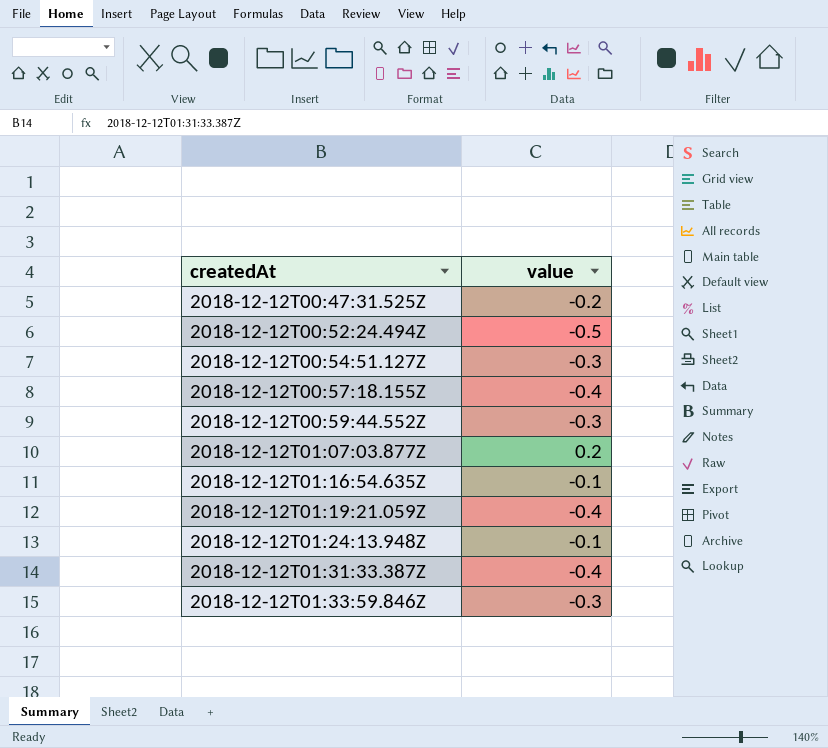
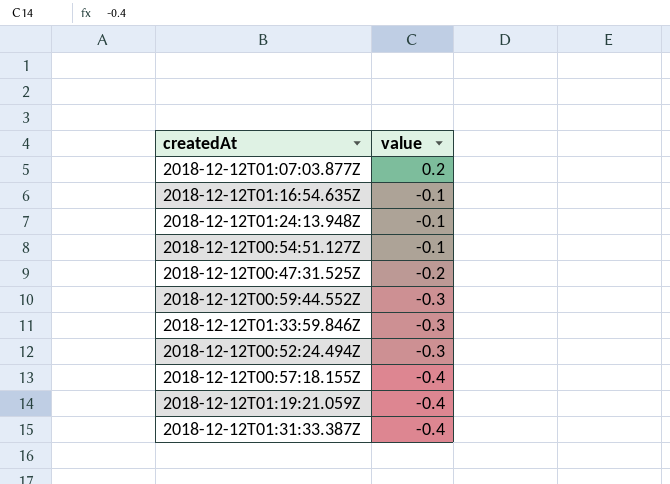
row order: createdAt ascending -> value descending
2018-12-12T00:54:51.127Z | value: -0.3 -> -0.1
2018-12-12T00:52:24.494Z | value: -0.5 -> -0.3

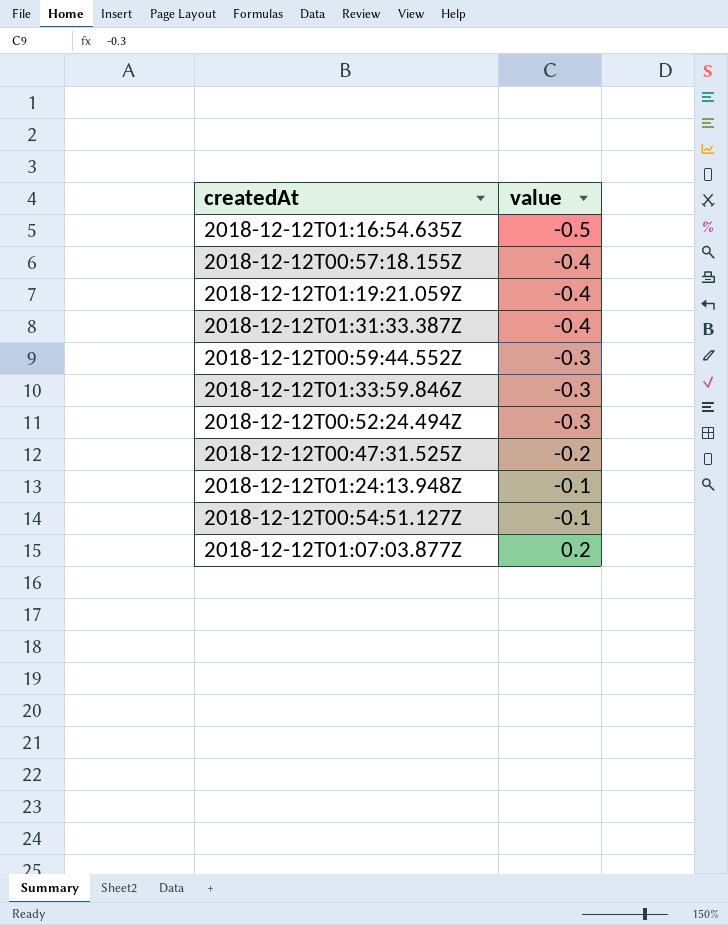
row order: value descending -> value ascending
2018-12-12T01:16:54.635Z | value: -0.1 -> -0.5

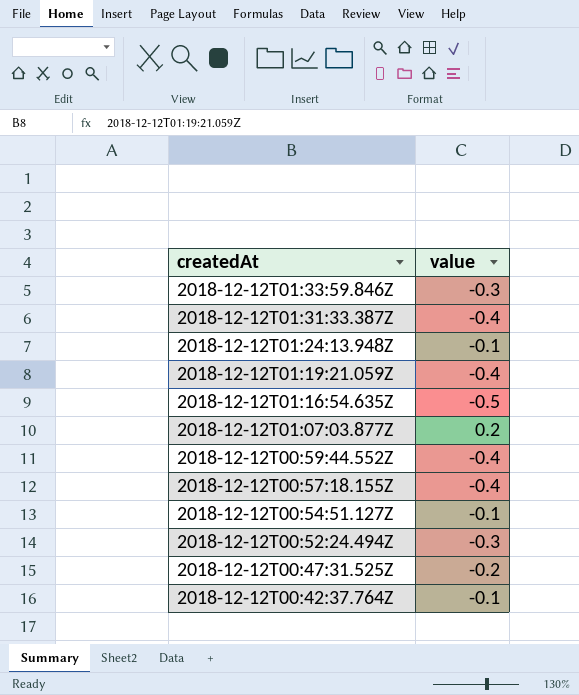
row order: value ascending -> createdAt descending
2018-12-12T00:59:44.552Z | value: -0.3 -> -0.4
row 2018-12-12T00:42:37.764Z: none -> -0.1

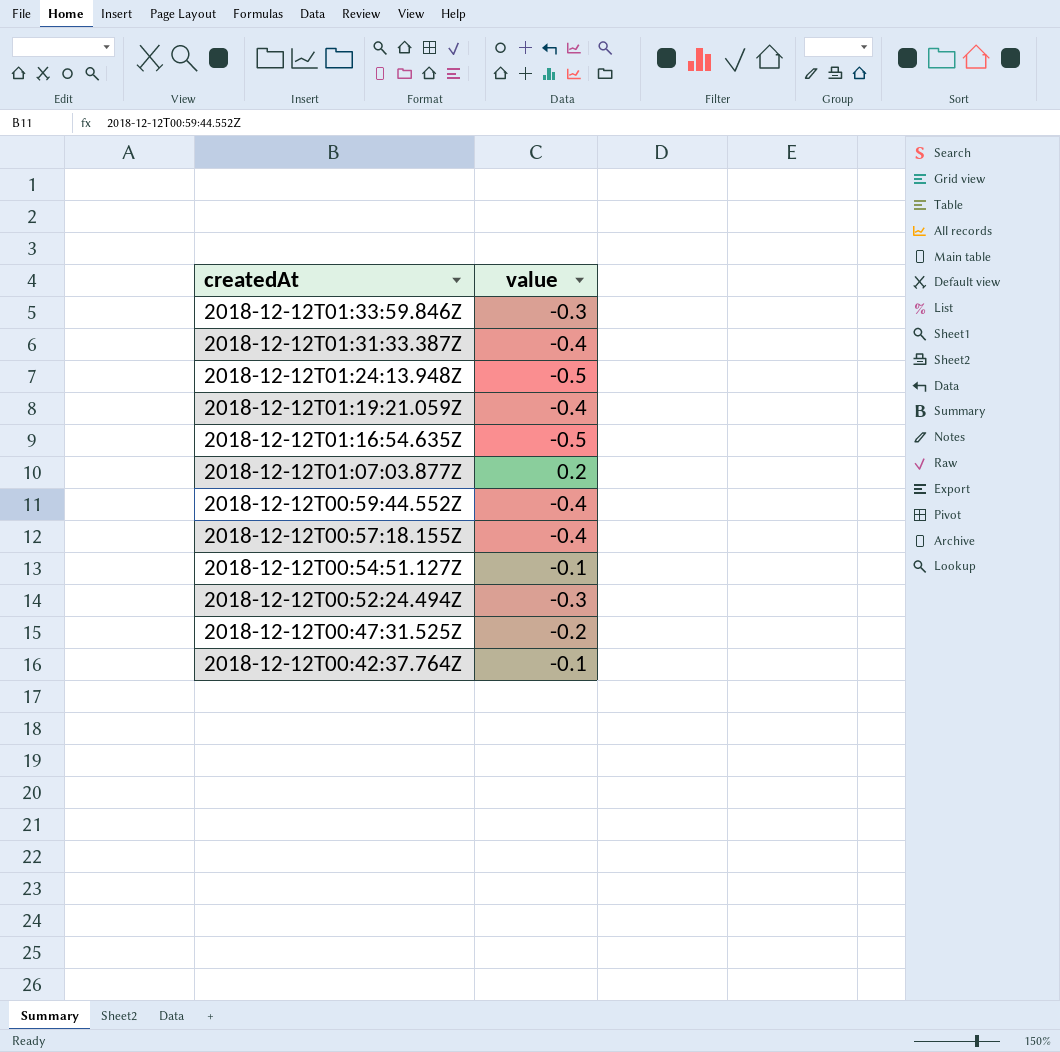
2018-12-12T01:24:13.948Z | value: -0.1 -> -0.5

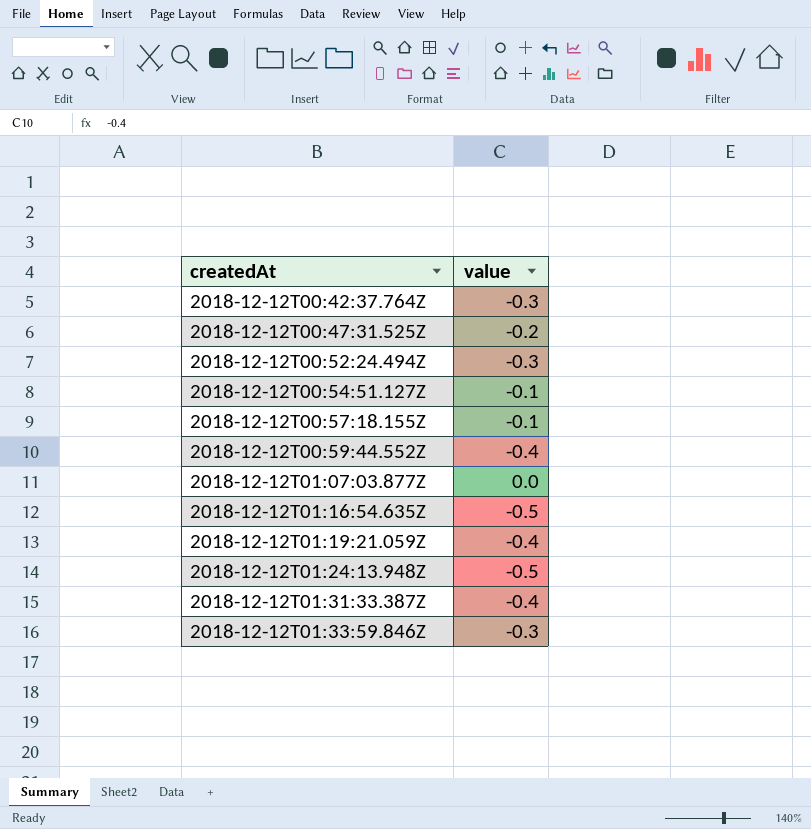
row order: createdAt descending -> createdAt ascending
2018-12-12T00:42:37.764Z | value: -0.1 -> -0.3
2018-12-12T00:57:18.155Z | value: -0.4 -> -0.1
2018-12-12T01:07:03.877Z | value: 0.2 -> 0.0

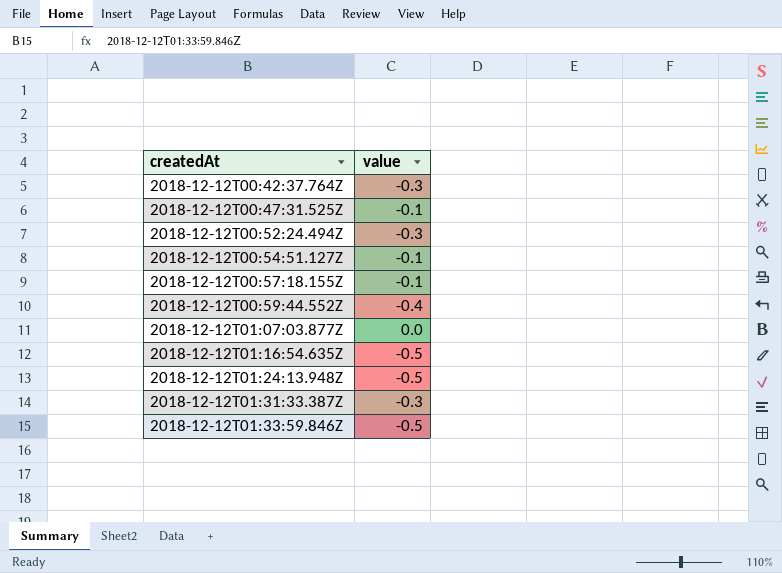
row 2018-12-12T01:19:21.059Z: -0.4 -> none
2018-12-12T00:47:31.525Z | value: -0.2 -> -0.1
2018-12-12T01:31:33.387Z | value: -0.4 -> -0.3
2018-12-12T01:33:59.846Z | value: -0.3 -> -0.5

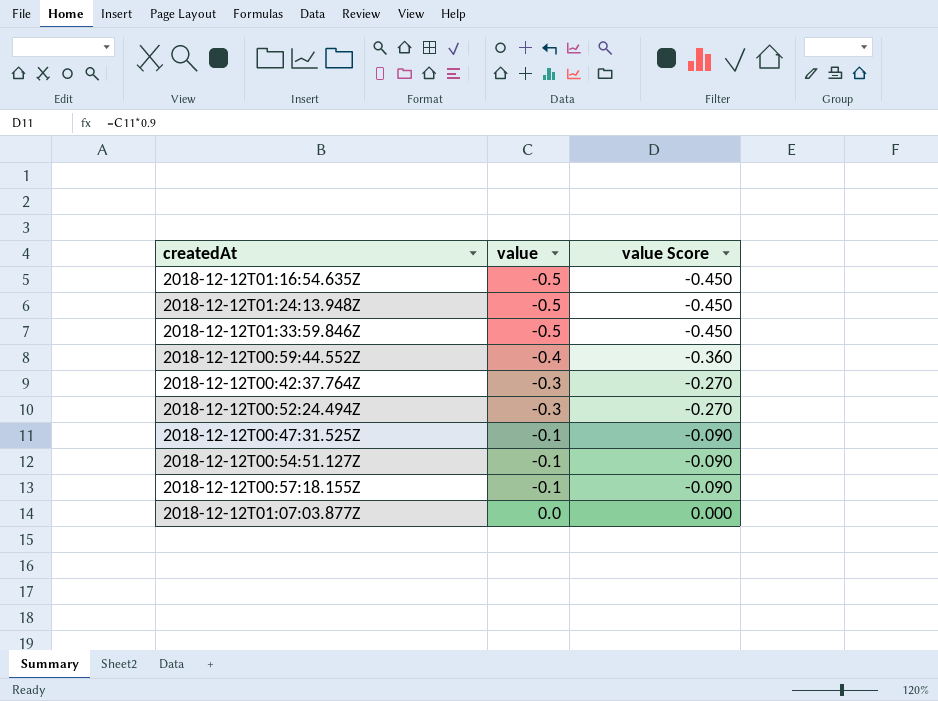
row order: createdAt ascending -> value ascending
column value Score | formula: none -> [value] * 0.9
row 2018-12-12T01:31:33.387Z: -0.3 -> none

